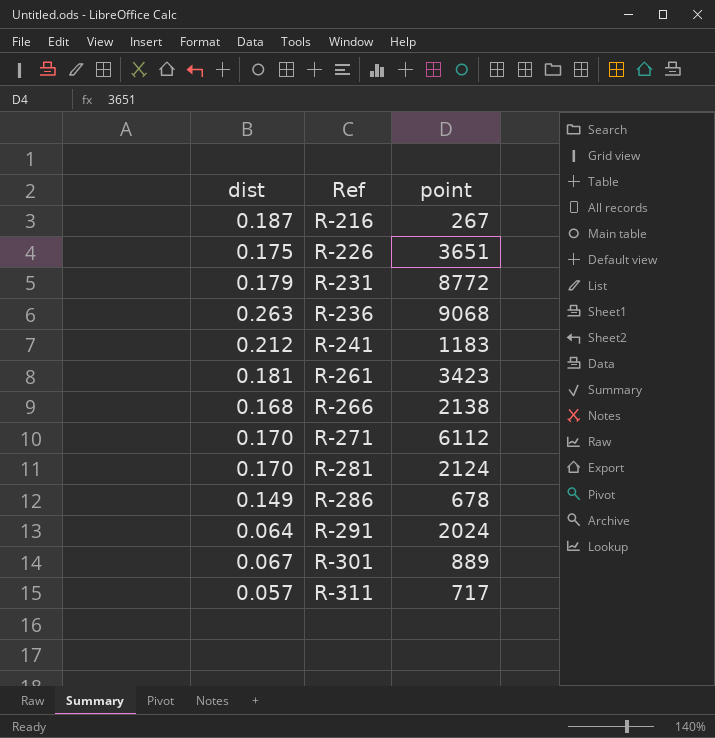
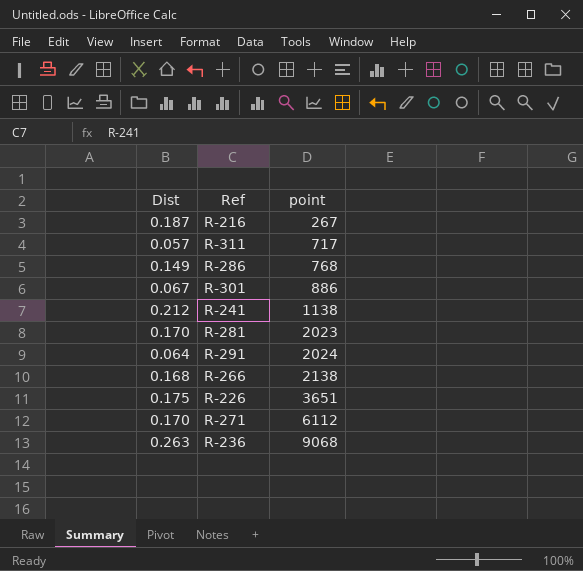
row order: Ref ascending -> point ascending
column name: dist -> Dist
row R-231: 0.179 | 8772 -> none
row R-261: 0.181 | 3423 -> none
R-286 | point: 678 -> 768
R-301 | point: 889 -> 886
R-241 | point: 1183 -> 1138
R-281 | point: 2124 -> 2023

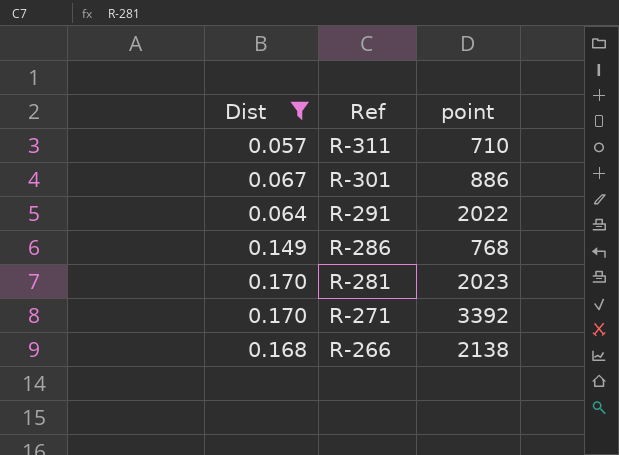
filter: none -> Dist <= 0.170
row order: point ascending -> Ref descending
R-311 | point: 717 -> 710
R-291 | point: 2024 -> 2022
R-271 | point: 6112 -> 3392

